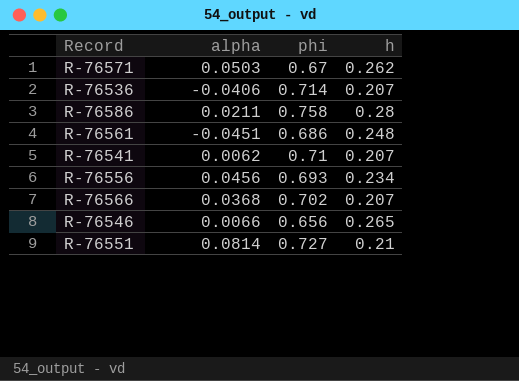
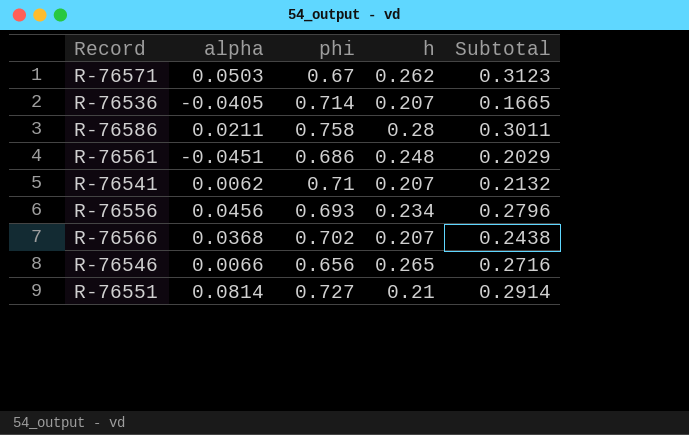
column Subtotal | formula: none -> [alpha] + [h]
R-76536 | alpha: -0.0406 -> -0.0405

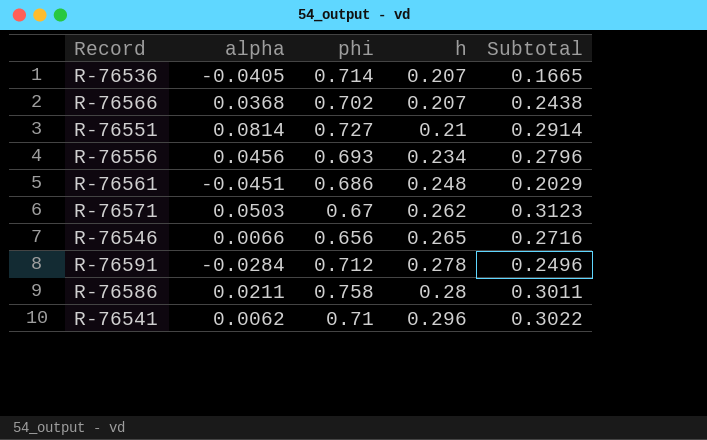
row order: none -> h ascending
row R-76591: none -> -0.0284 | 0.712 | 0.278 | 0.2496
R-76541 | h: 0.207 -> 0.296
R-76541 | Subtotal: 0.2132 -> 0.3022

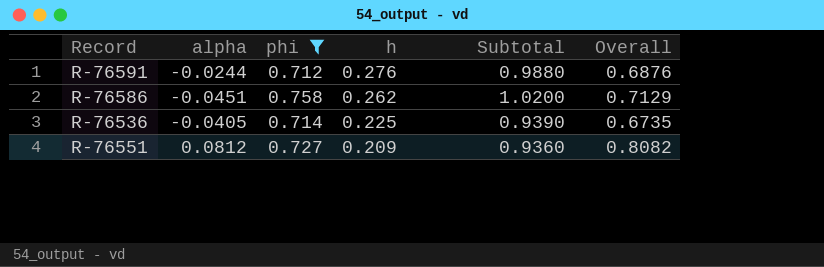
filter: none -> phi >= 0.712
row order: h ascending -> h descending
column Subtotal | formula: [alpha] + [h] -> [phi] + [h]
column Overall | formula: none -> [alpha] + [phi]
R-76591 | alpha: -0.0284 -> -0.0244
R-76591 | h: 0.278 -> 0.276
R-76586 | alpha: 0.0211 -> -0.0451
R-76586 | h: 0.28 -> 0.262
R-76536 | h: 0.207 -> 0.225
R-76551 | alpha: 0.0814 -> 0.0812
R-76551 | h: 0.21 -> 0.209

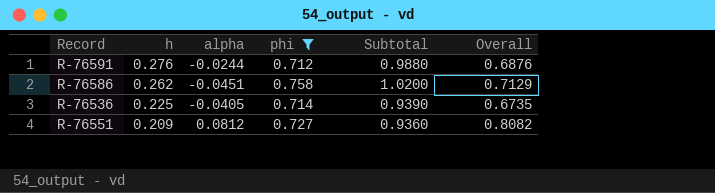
column h | position: 4 -> 2

